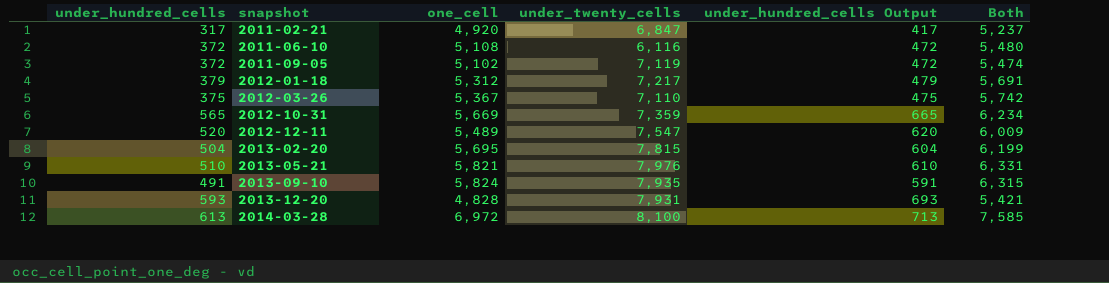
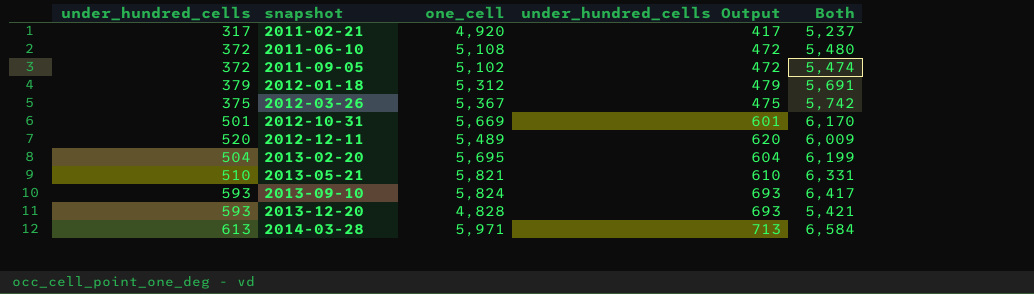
column under_twenty_cells | position: 4 -> none
2012-10-31 | under_hundred_cells: 565 -> 501
2012-10-31 | under_hundred_cells Output: 665 -> 601
2012-10-31 | Both: 6,234 -> 6,170
2013-09-10 | under_hundred_cells: 491 -> 593
2013-09-10 | under_hundred_cells Output: 591 -> 693
2013-09-10 | Both: 6,315 -> 6,417
2014-03-28 | one_cell: 6,972 -> 5,971
2014-03-28 | Both: 7,585 -> 6,584

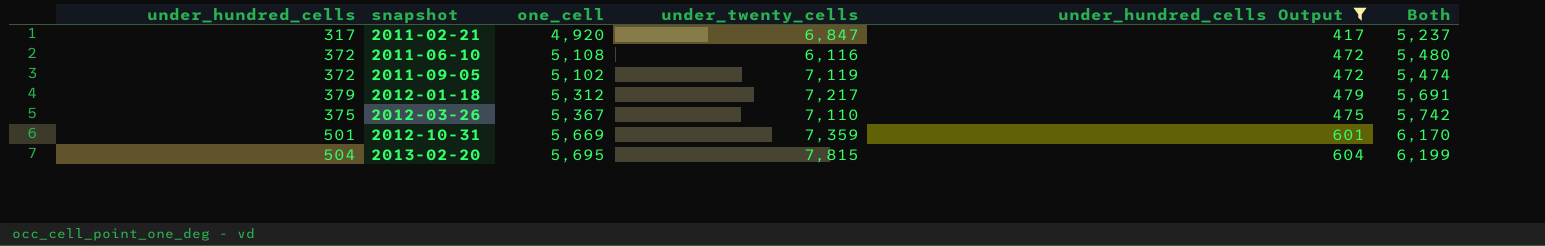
filter: none -> under_hundred_cells Output <= 604
column under_twenty_cells | position: none -> 4

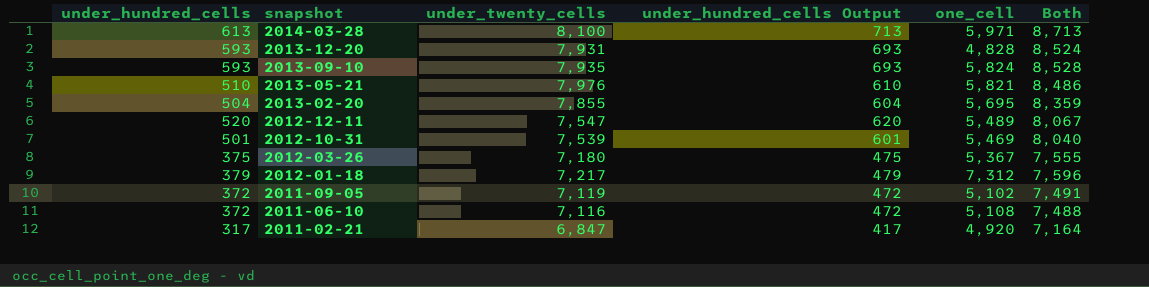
filter: under_hundred_cells Output <= 604 -> none
row order: snapshot ascending -> snapshot descending
column one_cell | position: 3 -> 5
column Both | formula: [under_hundred_cells] + [one_cell] -> [under_hundred_cells] + [under_twenty_cells]
2013-02-20 | under_twenty_cells: 7,815 -> 7,855
2012-10-31 | under_twenty_cells: 7,359 -> 7,539
2012-10-31 | one_cell: 5,669 -> 5,469
2012-03-26 | under_twenty_cells: 7,110 -> 7,180
2012-01-18 | one_cell: 5,312 -> 7,312
2011-06-10 | under_twenty_cells: 6,116 -> 7,116

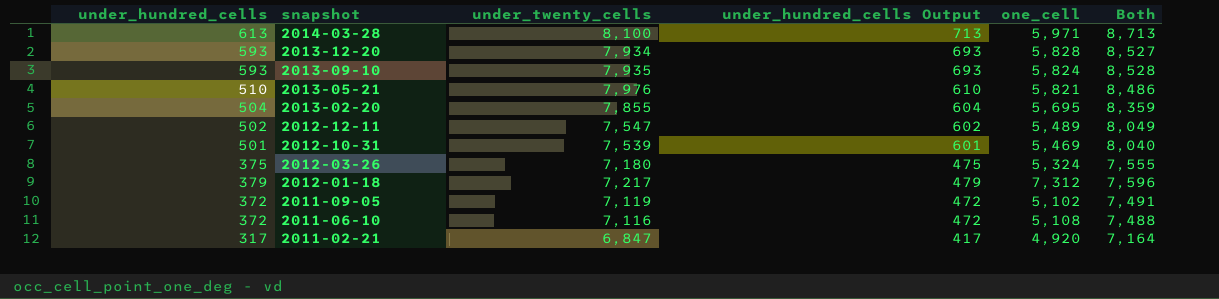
2013-12-20 | under_twenty_cells: 7,931 -> 7,934
2013-12-20 | one_cell: 4,828 -> 5,828
2013-12-20 | Both: 8,524 -> 8,527
2012-12-11 | under_hundred_cells: 520 -> 502
2012-12-11 | under_hundred_cells Output: 620 -> 602
2012-12-11 | Both: 8,067 -> 8,049
2012-03-26 | one_cell: 5,367 -> 5,324

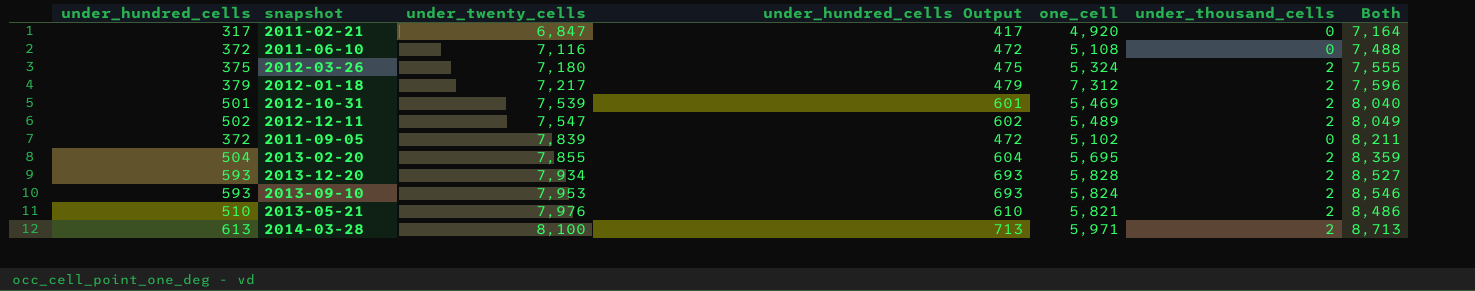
row order: snapshot descending -> under_twenty_cells ascending
column under_thousand_cells | position: none -> 6
2011-09-05 | under_twenty_cells: 7,119 -> 7,839
2011-09-05 | Both: 7,491 -> 8,211
2013-09-10 | under_twenty_cells: 7,935 -> 7,953
2013-09-10 | Both: 8,528 -> 8,546

